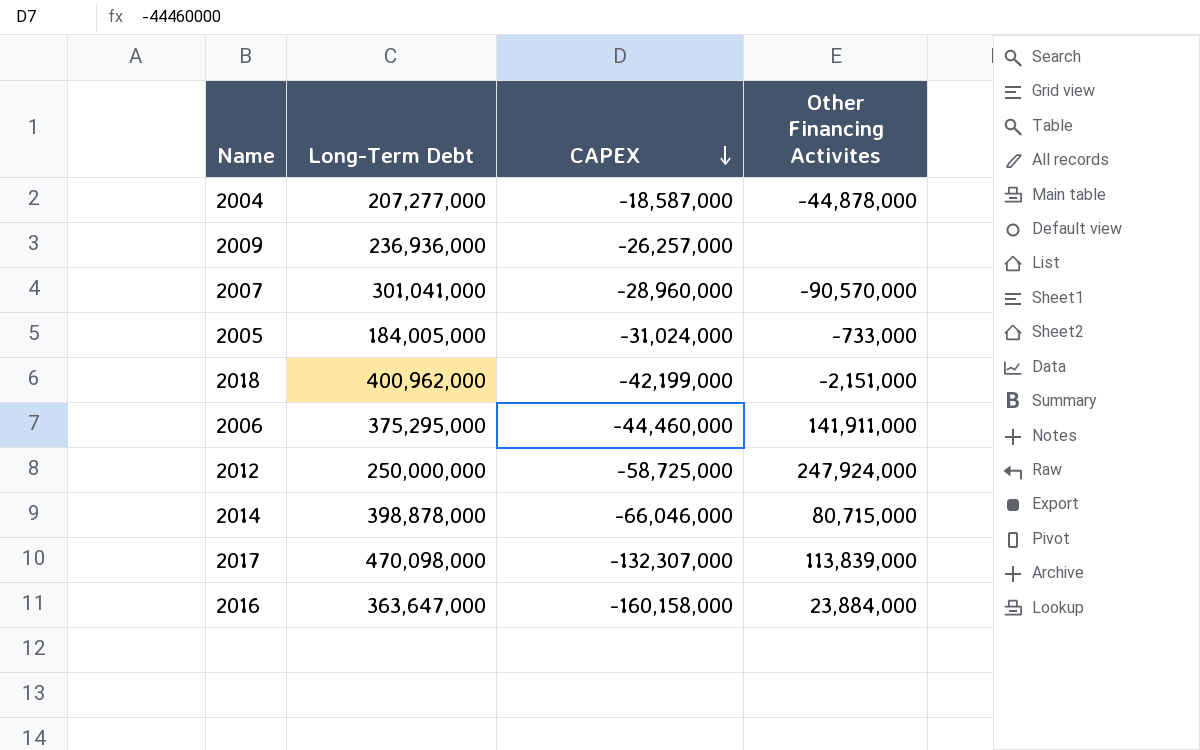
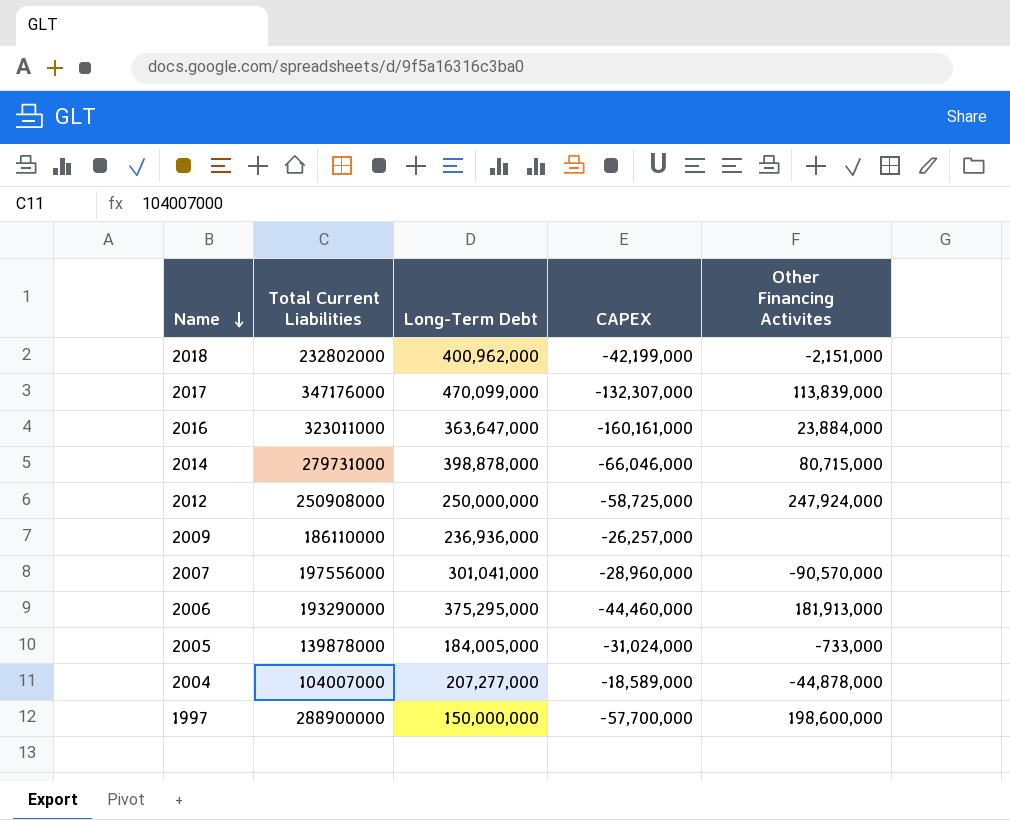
row order: CAPEX descending -> Name descending
column Total Current Liabilities | position: none -> 2
2017 | Long-Term Debt: 470,098,000 -> 470,099,000
2016 | CAPEX: -160,158,000 -> -160,161,000
2006 | Other Financing Activites: 141,911,000 -> 181,913,000
2004 | CAPEX: -18,587,000 -> -18,589,000
row 1997: none -> 288900000 | 150,000,000 | -57,700,000 | 198,600,000

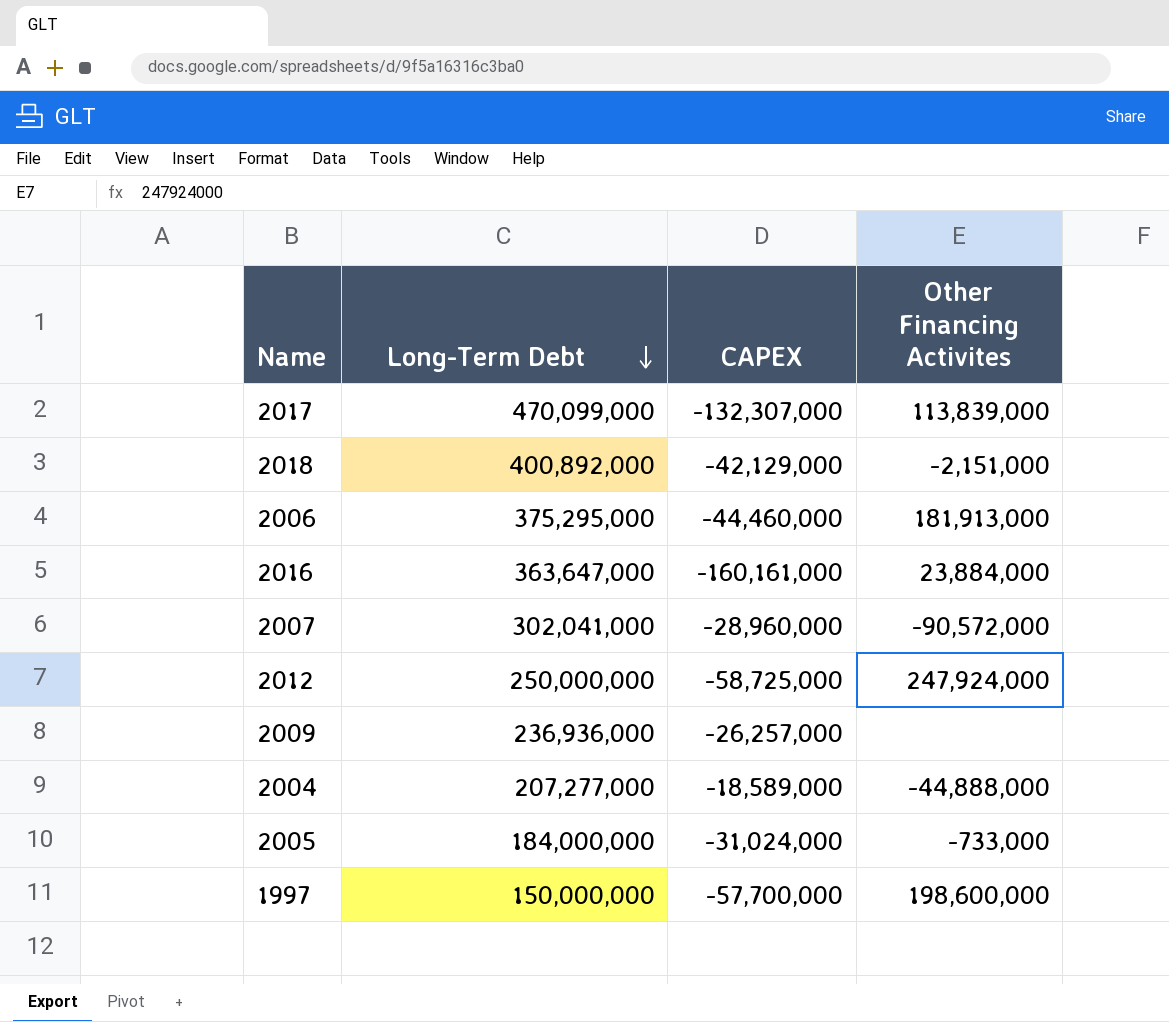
row order: Name descending -> Long-Term Debt descending
column Total Current Liabilities | position: 2 -> none
row 2014: 279731000 | 398,878,000 | -66,046,000 | 80,715,000 -> none
2018 | Long-Term Debt: 400,962,000 -> 400,892,000
2018 | CAPEX: -42,199,000 -> -42,129,000
2007 | Long-Term Debt: 301,041,000 -> 302,041,000
2007 | Other Financing Activites: -90,570,000 -> -90,572,000
2004 | Other Financing Activites: -44,878,000 -> -44,888,000
2005 | Long-Term Debt: 184,005,000 -> 184,000,000

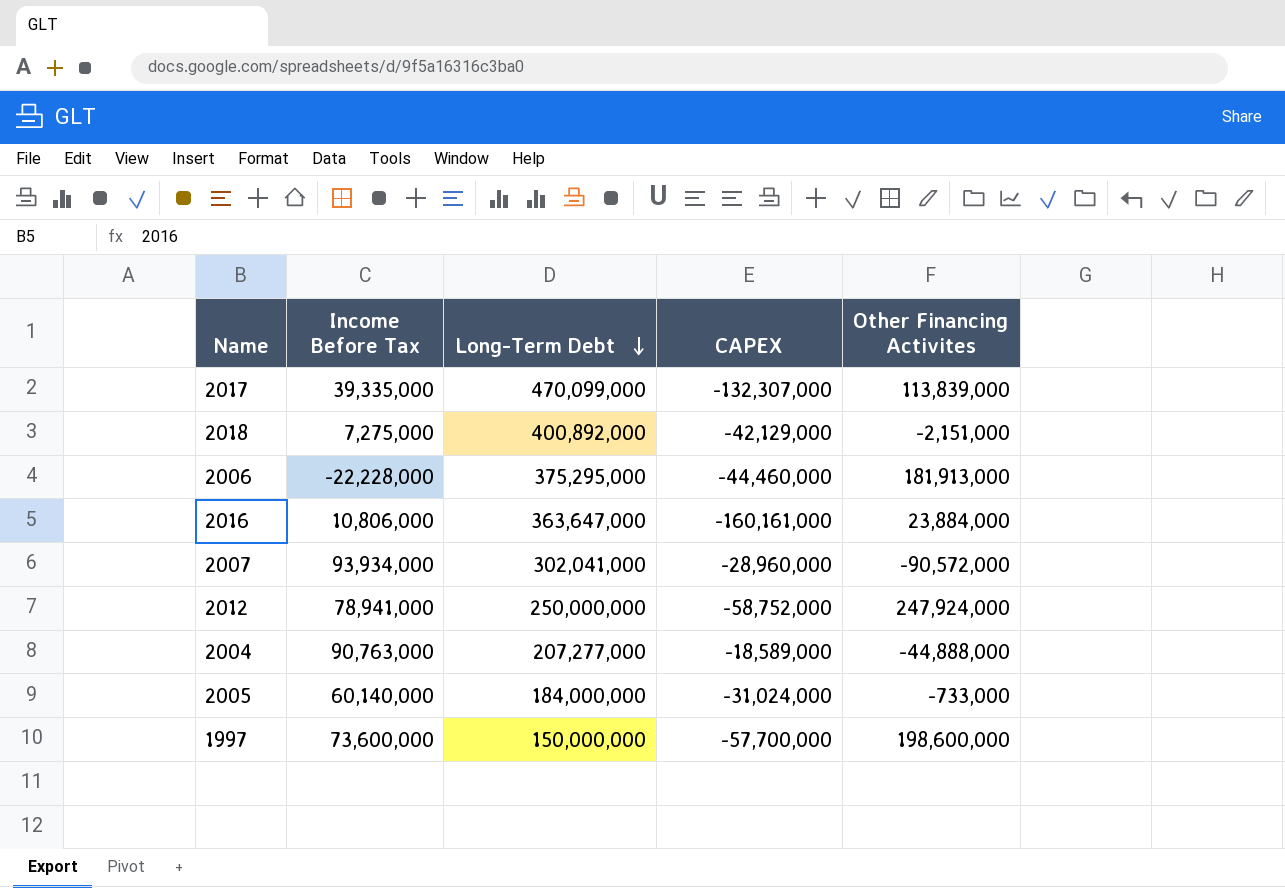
column Income Before Tax | position: none -> 2
row 2009: 236,936,000 | -26,257,000 | none -> none
2012 | CAPEX: -58,725,000 -> -58,752,000

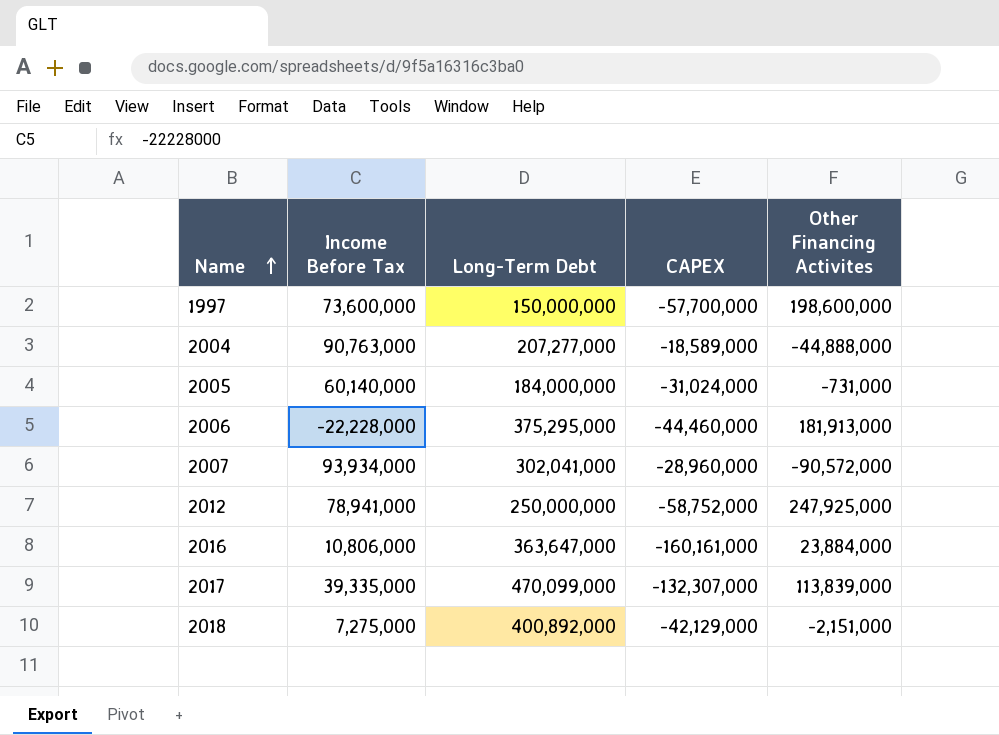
row order: Long-Term Debt descending -> Name ascending
2005 | Other Financing Activites: -733,000 -> -731,000
2012 | Other Financing Activites: 247,924,000 -> 247,925,000

